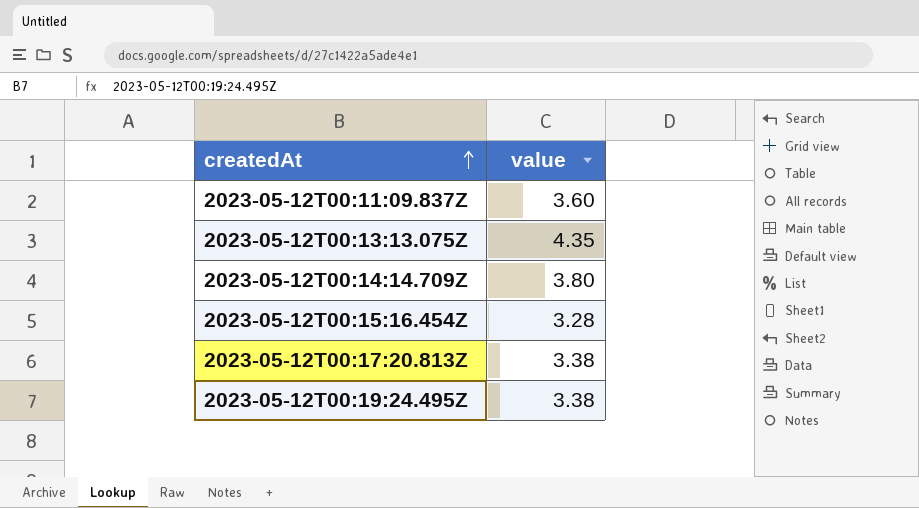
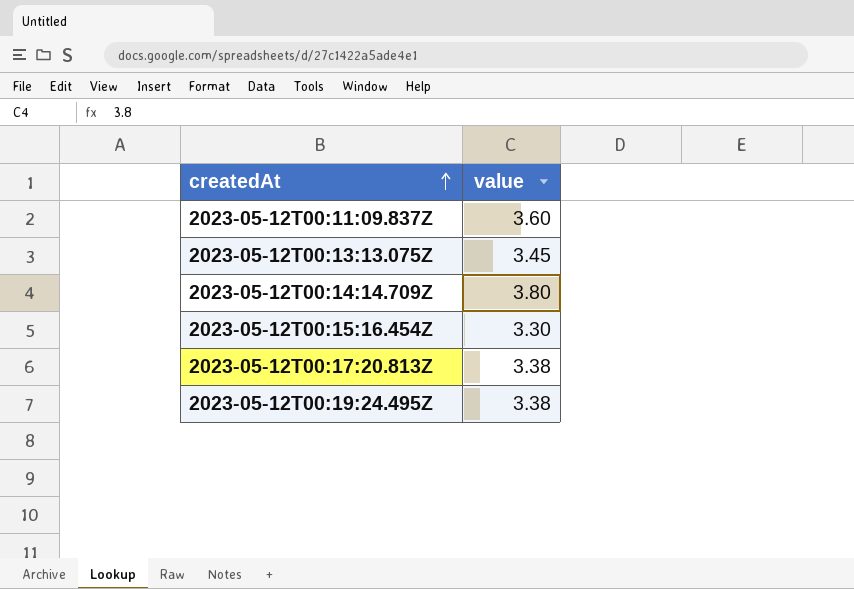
2023-05-12T00:13:13.075Z | value: 4.35 -> 3.45
2023-05-12T00:15:16.454Z | value: 3.28 -> 3.30

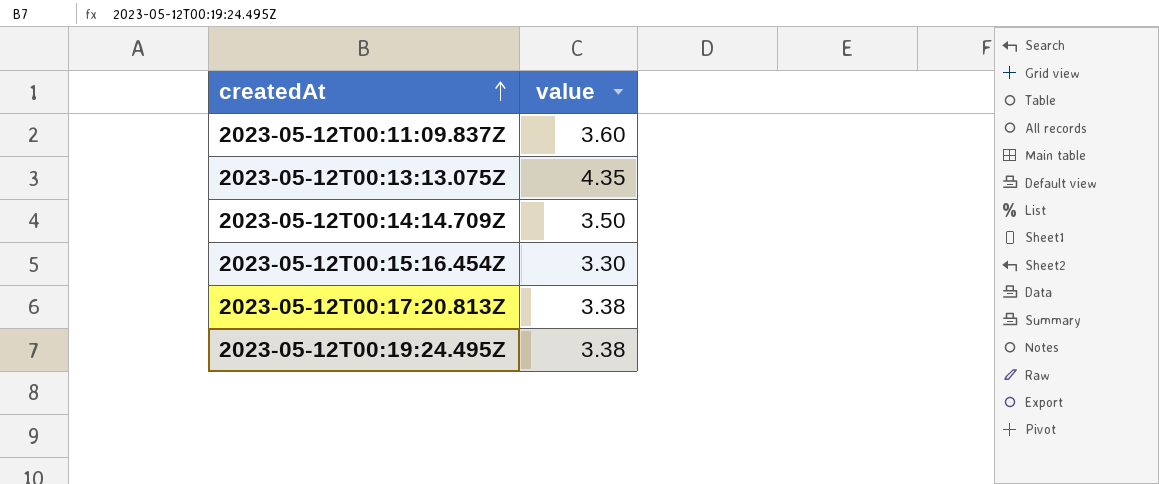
2023-05-12T00:13:13.075Z | value: 3.45 -> 4.35
2023-05-12T00:14:14.709Z | value: 3.80 -> 3.50

